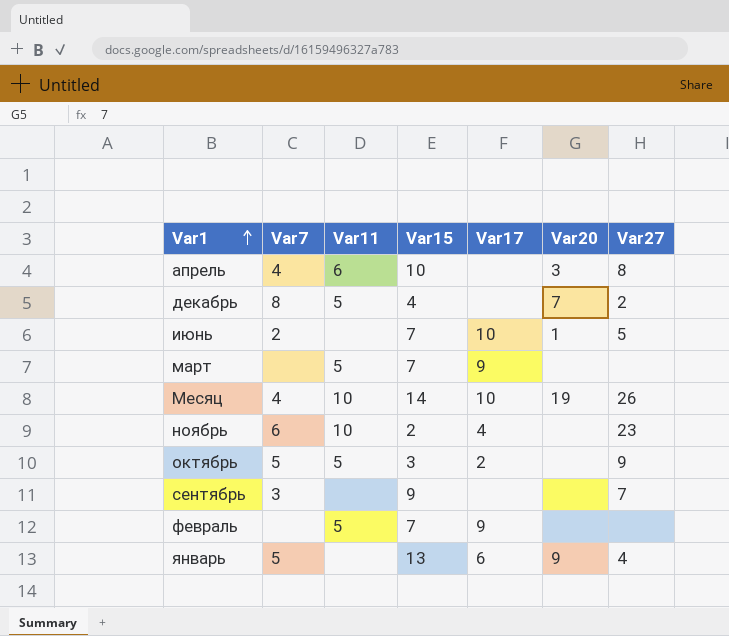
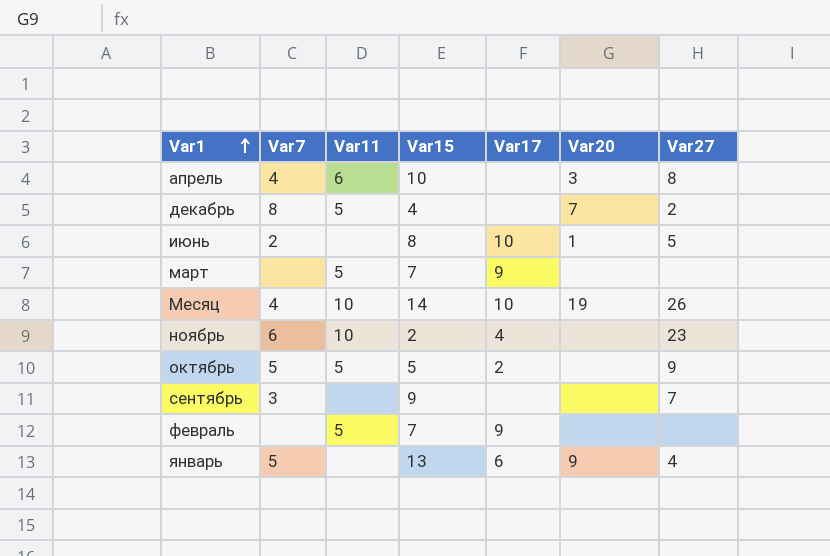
июнь | Var15: 7 -> 8
октябрь | Var15: 3 -> 5

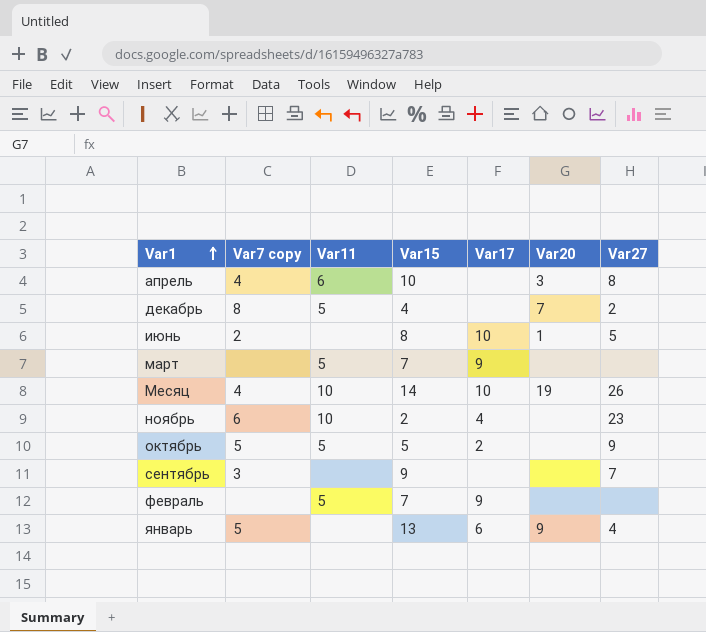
column name: Var7 -> Var7 copy

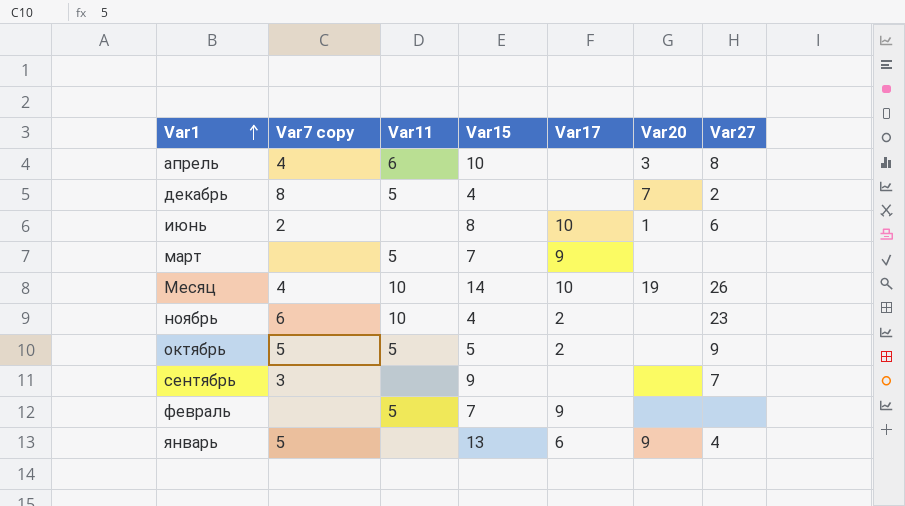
июнь | Var27: 5 -> 6
ноябрь | Var15: 2 -> 4
ноябрь | Var17: 4 -> 2

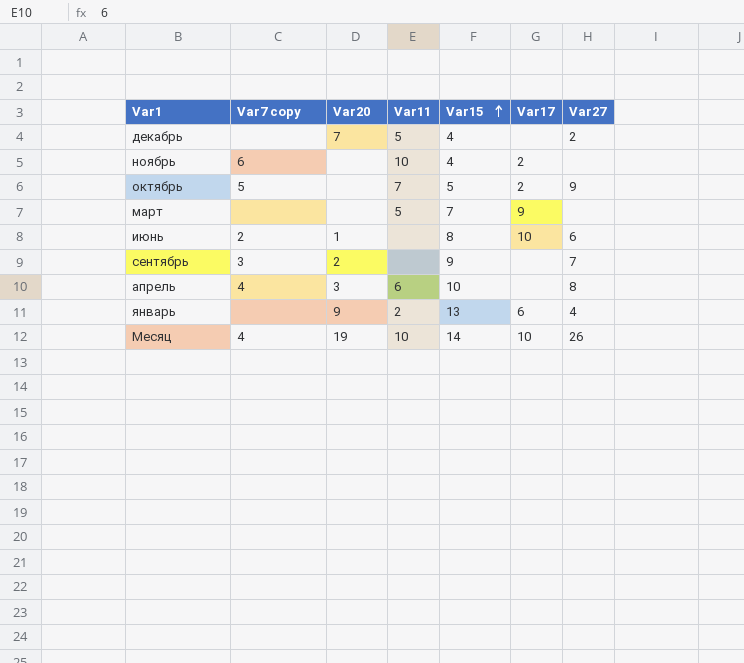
row order: Var1 ascending -> Var15 ascending
column Var20 | position: 6 -> 3
row февраль: none | 5 | 7 | 9 | none | none -> none
декабрь | Var7 copy: 8 -> none
ноябрь | Var27: 23 -> none
октябрь | Var11: 5 -> 7
сентябрь | Var20: none -> 2
январь | Var7 copy: 5 -> none
январь | Var11: none -> 2

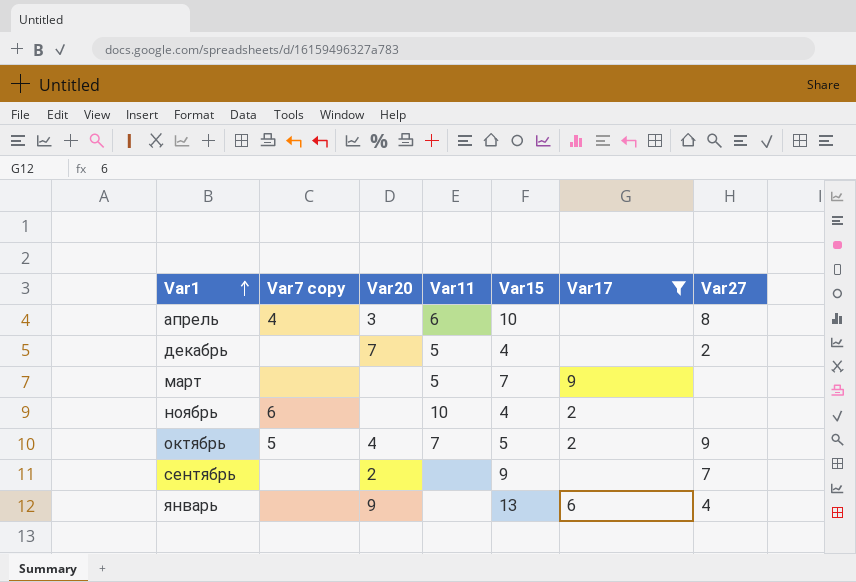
filter: none -> Var17 != 10
row order: Var15 ascending -> Var1 ascending
октябрь | Var20: none -> 4
сентябрь | Var7 copy: 3 -> none
январь | Var11: 2 -> none

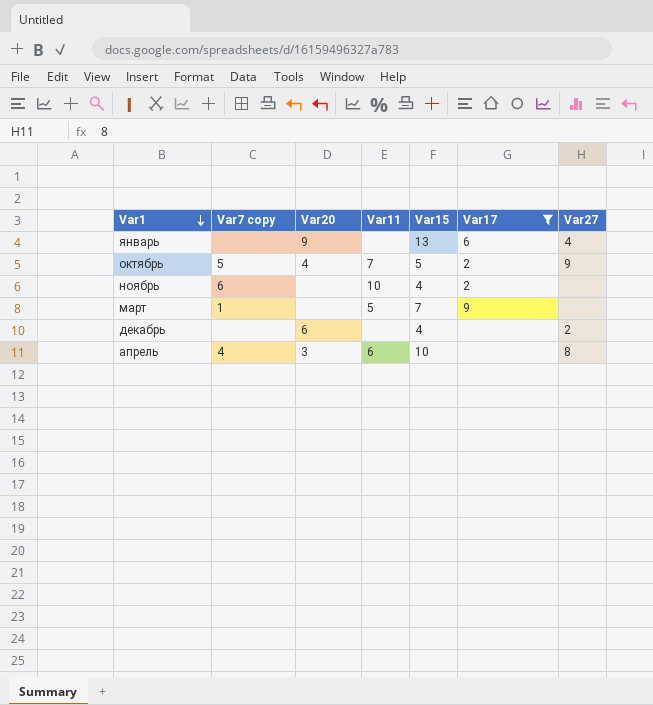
row order: Var1 ascending -> Var1 descending
row сентябрь: none | 2 | none | 9 | none | 7 -> none
март | Var7 copy: none -> 1
декабрь | Var20: 7 -> 6
декабрь | Var11: 5 -> none

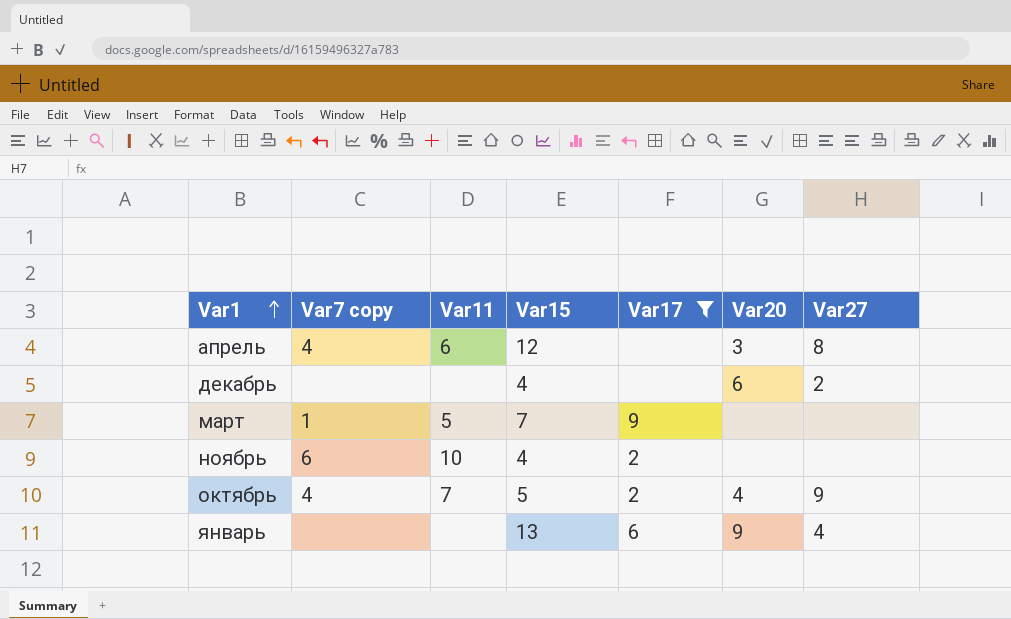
row order: Var1 descending -> Var1 ascending
column Var20 | position: 3 -> 6
апрель | Var15: 10 -> 12
октябрь | Var7 copy: 5 -> 4

